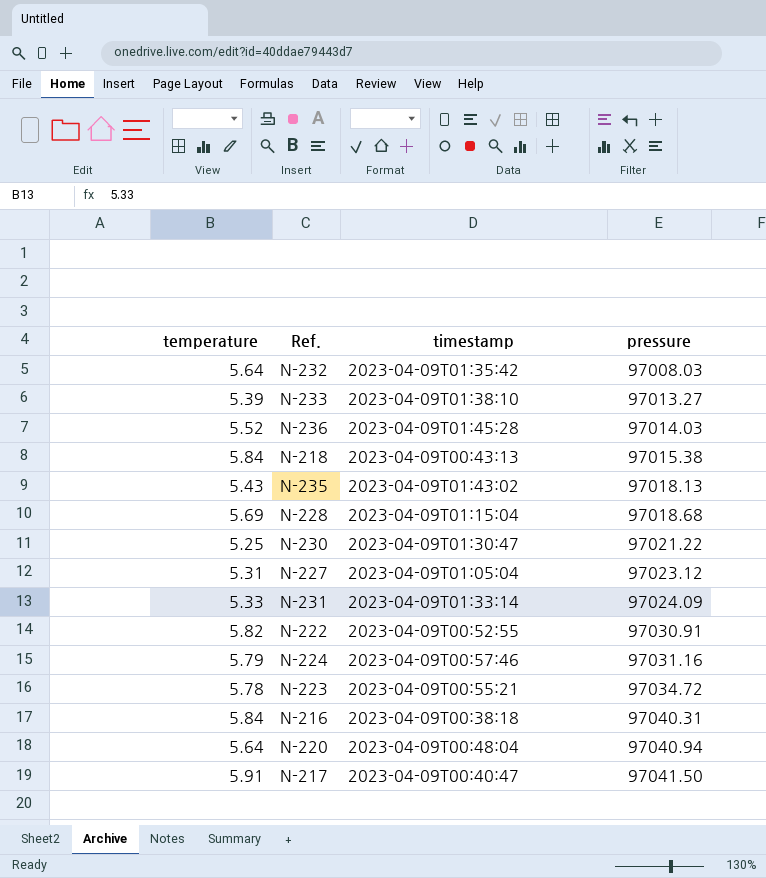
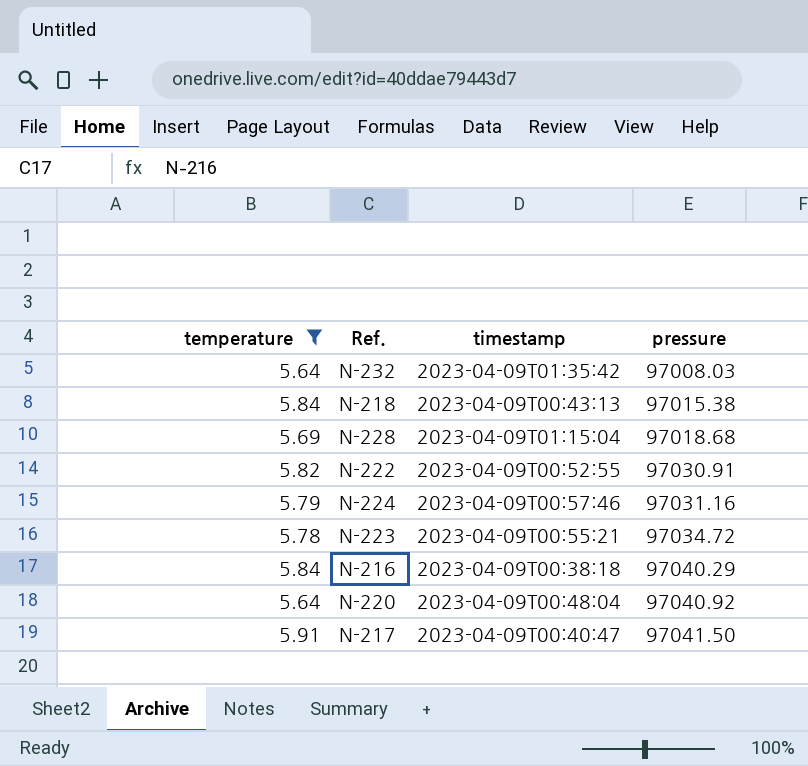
filter: none -> temperature >= 5.64
N-216 | pressure: 97040.31 -> 97040.29
N-220 | pressure: 97040.94 -> 97040.92

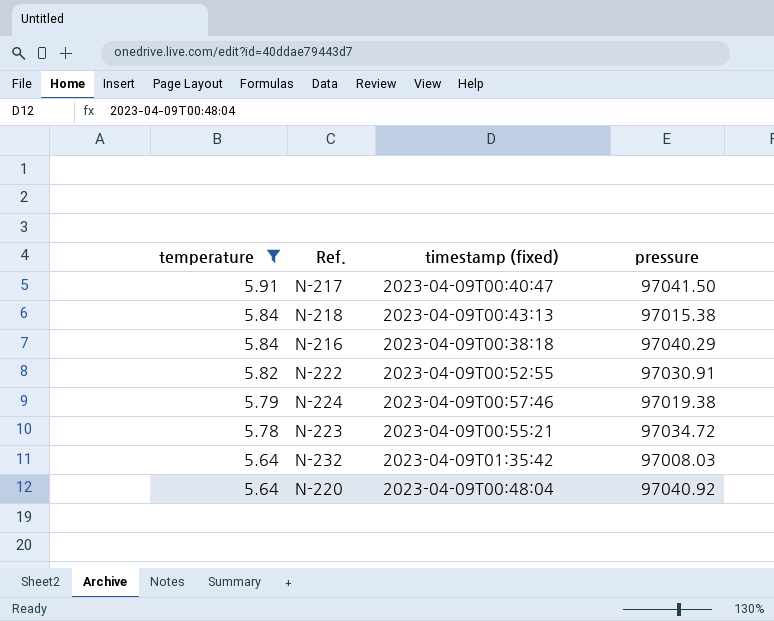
row order: pressure ascending -> temperature descending
column name: timestamp -> timestamp (fixed)
row N-228: 5.69 | 2023-04-09T01:15:04 | 97018.68 -> none
N-224 | pressure: 97031.16 -> 97019.38

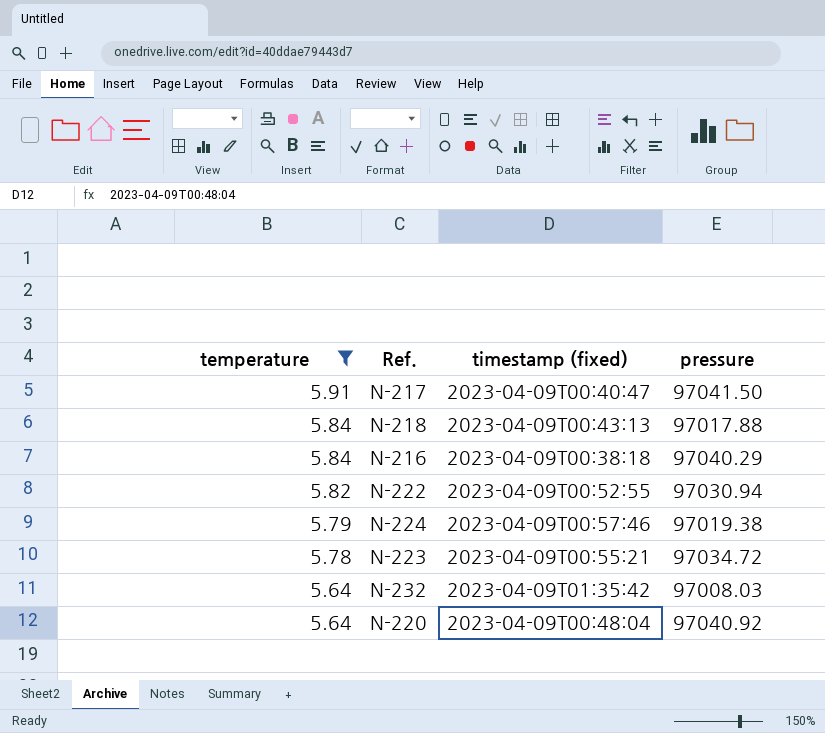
N-218 | pressure: 97015.38 -> 97017.88
N-222 | pressure: 97030.91 -> 97030.94

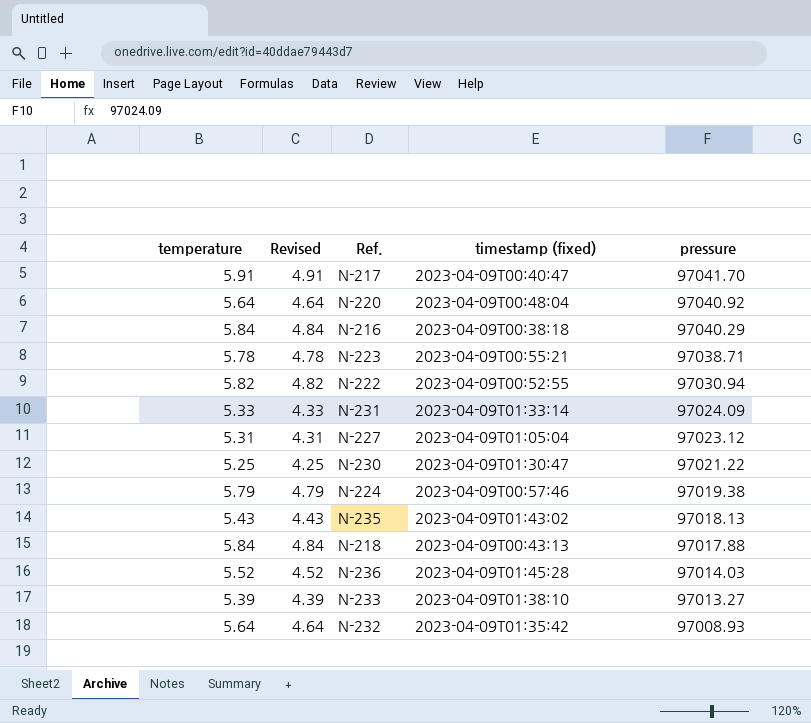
filter: temperature >= 5.64 -> none
row order: temperature descending -> pressure descending
column Revised | formula: none -> [temperature] - 1
N-217 | pressure: 97041.50 -> 97041.70
N-223 | pressure: 97034.72 -> 97038.71
N-232 | pressure: 97008.03 -> 97008.93

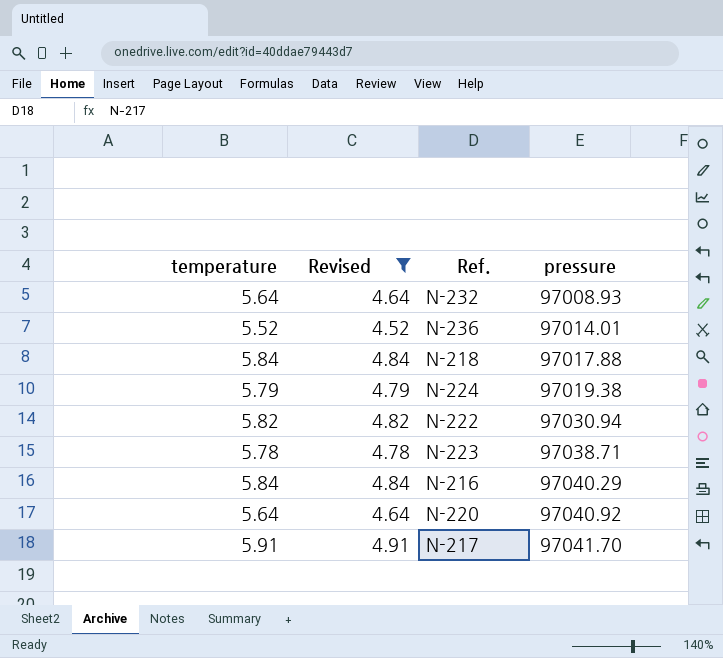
filter: none -> Revised >= 4.52
row order: pressure descending -> pressure ascending
column timestamp (fixed) | position: 4 -> none
N-236 | pressure: 97014.03 -> 97014.01

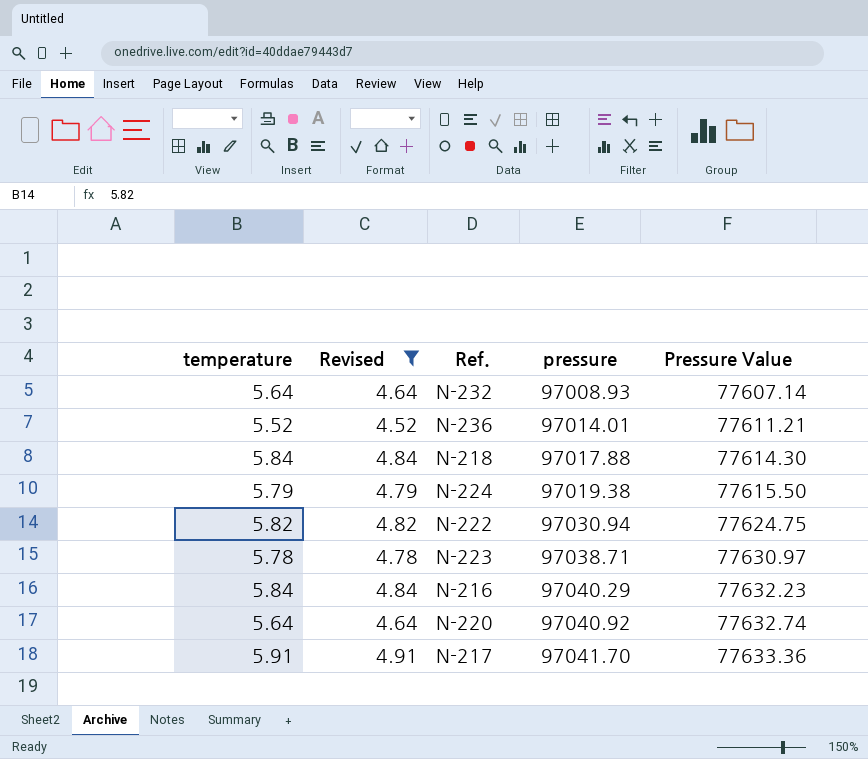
column Pressure Value | formula: none -> [pressure] * 0.8

